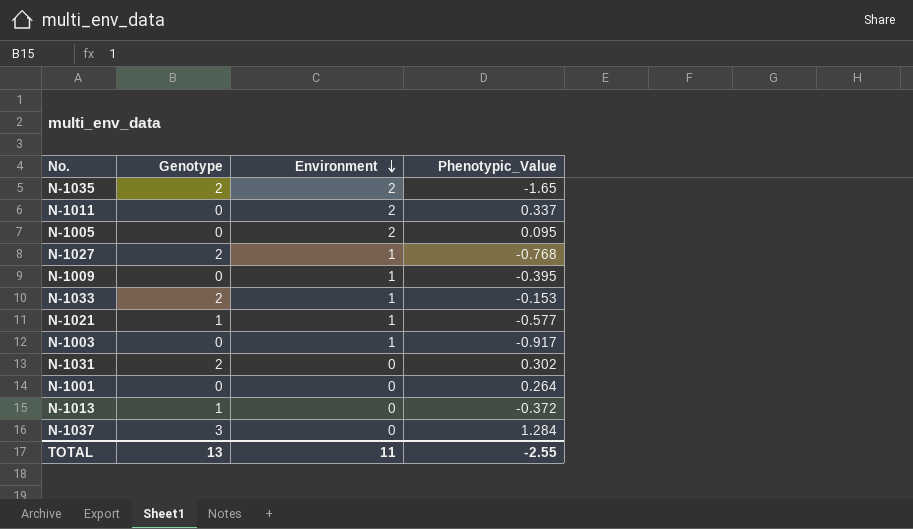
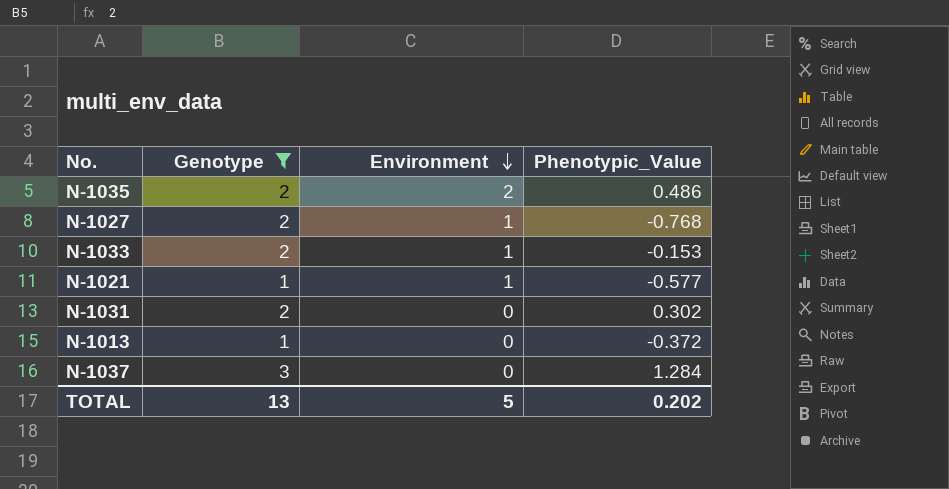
filter: none -> Genotype != 0
N-1035 | Phenotypic_Value: -1.65 -> 0.486
TOTAL | Environment: 11 -> 5
TOTAL | Phenotypic_Value: -2.55 -> 0.202

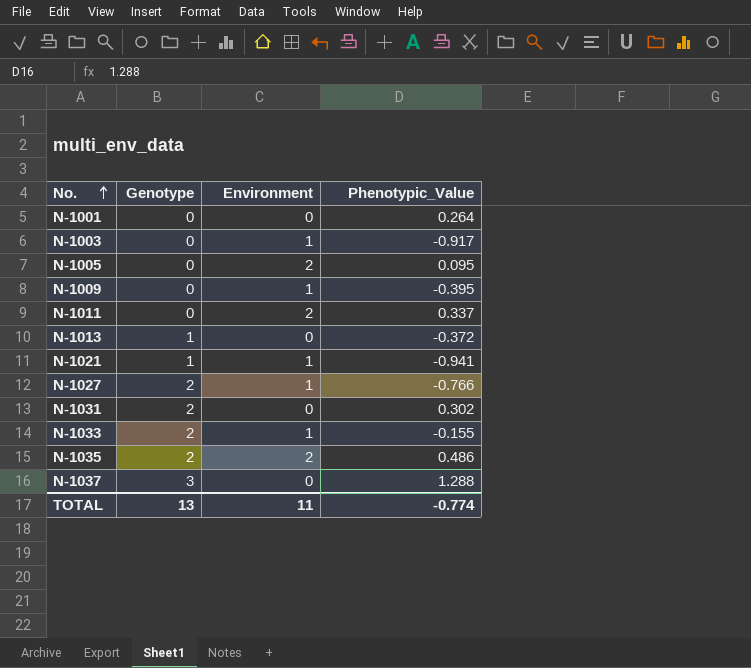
filter: Genotype != 0 -> none
row order: Environment descending -> No. ascending
N-1021 | Phenotypic_Value: -0.577 -> -0.941
N-1027 | Phenotypic_Value: -0.768 -> -0.766
N-1033 | Phenotypic_Value: -0.153 -> -0.155
N-1037 | Phenotypic_Value: 1.284 -> 1.288
TOTAL | Environment: 5 -> 11
TOTAL | Phenotypic_Value: 0.202 -> -0.774

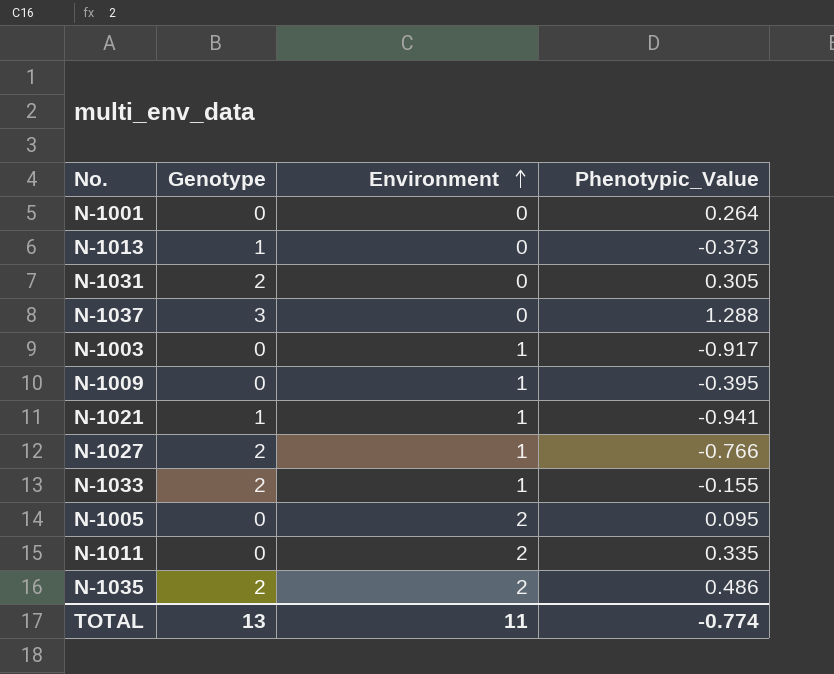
row order: No. ascending -> Environment ascending
N-1013 | Phenotypic_Value: -0.372 -> -0.373
N-1031 | Phenotypic_Value: 0.302 -> 0.305
N-1011 | Phenotypic_Value: 0.337 -> 0.335

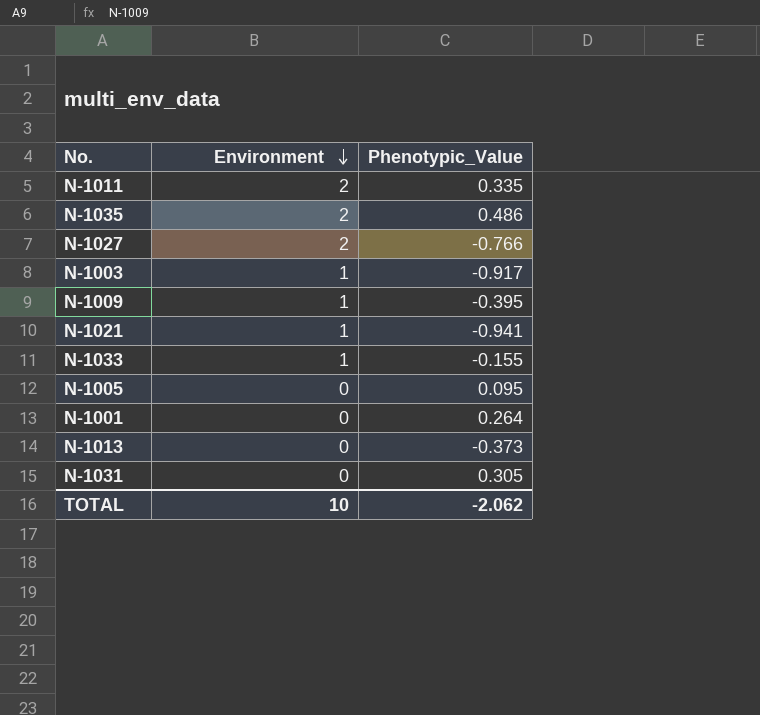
row order: Environment ascending -> Environment descending
column Genotype | position: 2 -> none
row N-1037: 3 | 0 | 1.288 -> none
N-1027 | Environment: 1 -> 2
N-1005 | Environment: 2 -> 0
TOTAL | Environment: 11 -> 10
TOTAL | Phenotypic_Value: -0.774 -> -2.062

